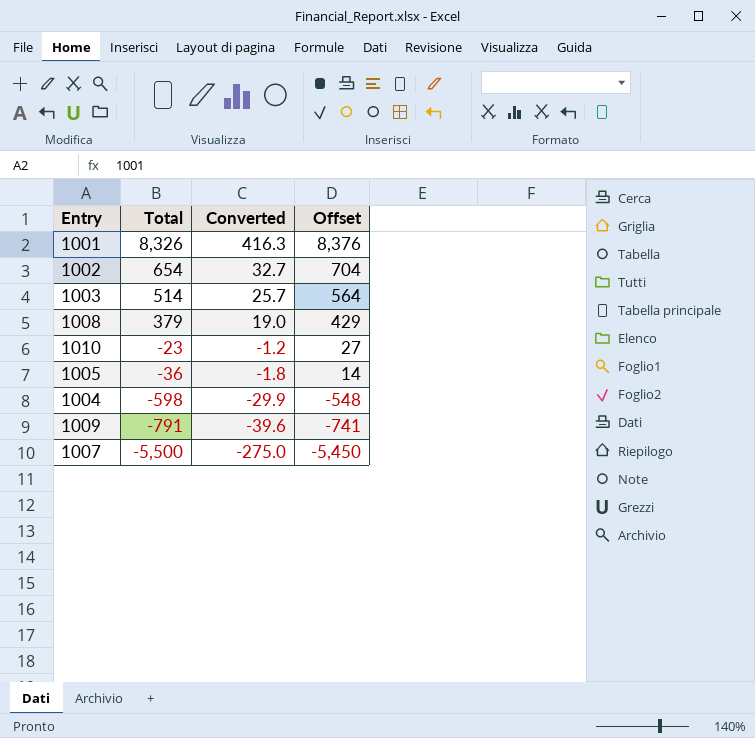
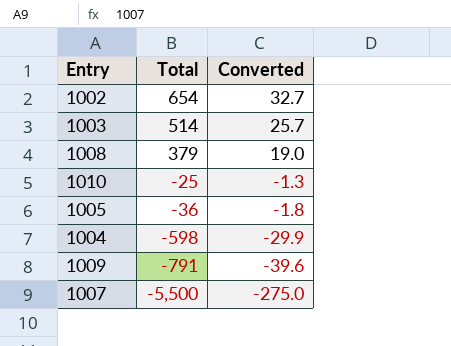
column Offset | formula: [Total] + 50 -> none
row 1001: 8,326 | 416.3 | 8,376 -> none
1010 | Total: -23 -> -25
1010 | Converted: -1.2 -> -1.3

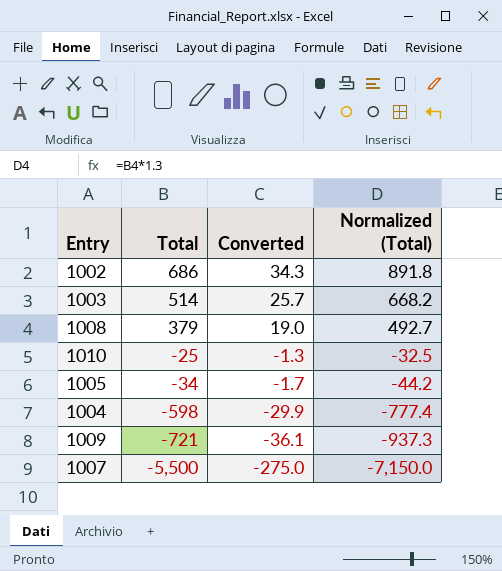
column Normalized (Total) | formula: none -> [Total] * 1.3
1002 | Total: 654 -> 686
1002 | Converted: 32.7 -> 34.3
1005 | Total: -36 -> -34
1005 | Converted: -1.8 -> -1.7
1009 | Total: -791 -> -721
1009 | Converted: -39.6 -> -36.1

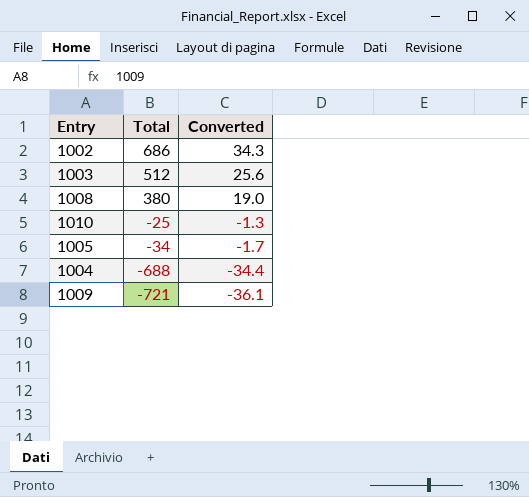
column Normalized (Total) | formula: [Total] * 1.3 -> none
row 1007: -5,500 | -275.0 | -7,150.0 -> none
1003 | Total: 514 -> 512
1003 | Converted: 25.7 -> 25.6
1008 | Total: 379 -> 380
1004 | Total: -598 -> -688
1004 | Converted: -29.9 -> -34.4

